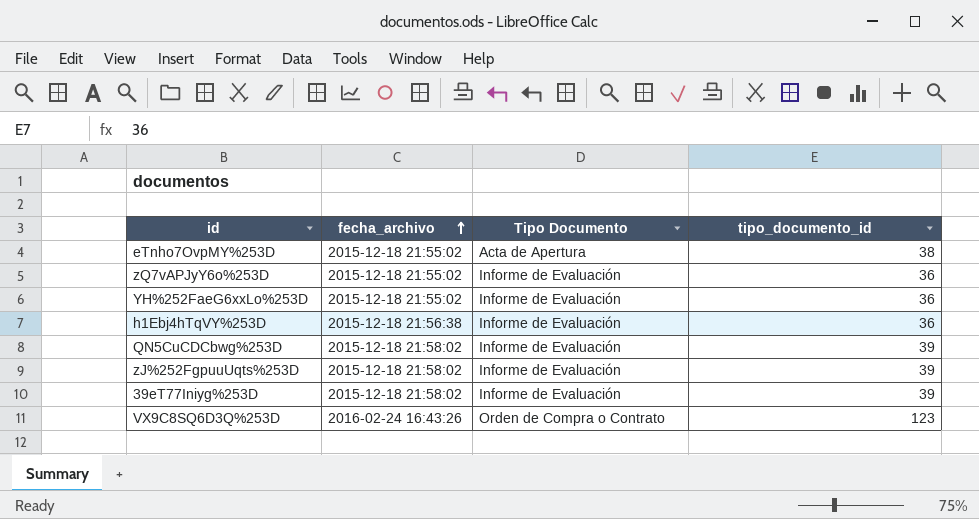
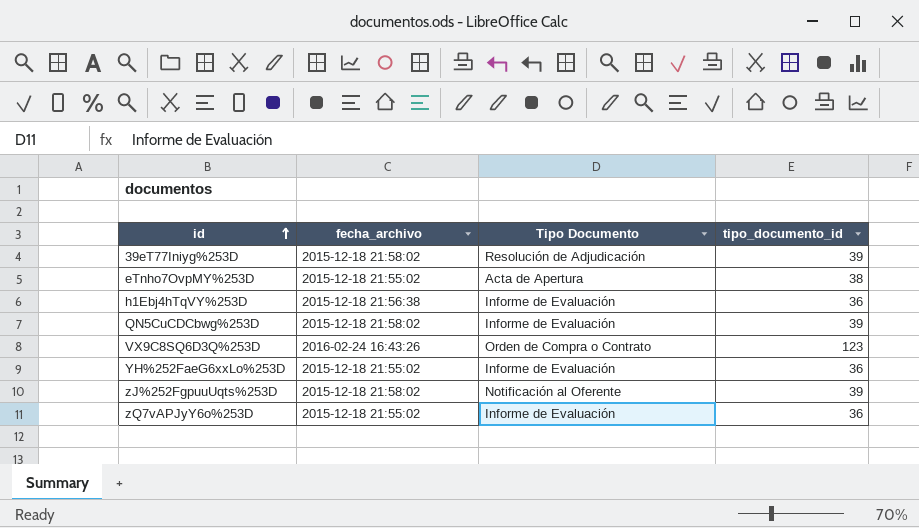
row order: fecha_archivo ascending -> id ascending
39eT77Iniyg%253D | Tipo Documento: Informe de Evaluación -> Resolución de Adjudicación
zJ%252FgpuuUqts%253D | Tipo Documento: Informe de Evaluación -> Notificación al Oferente

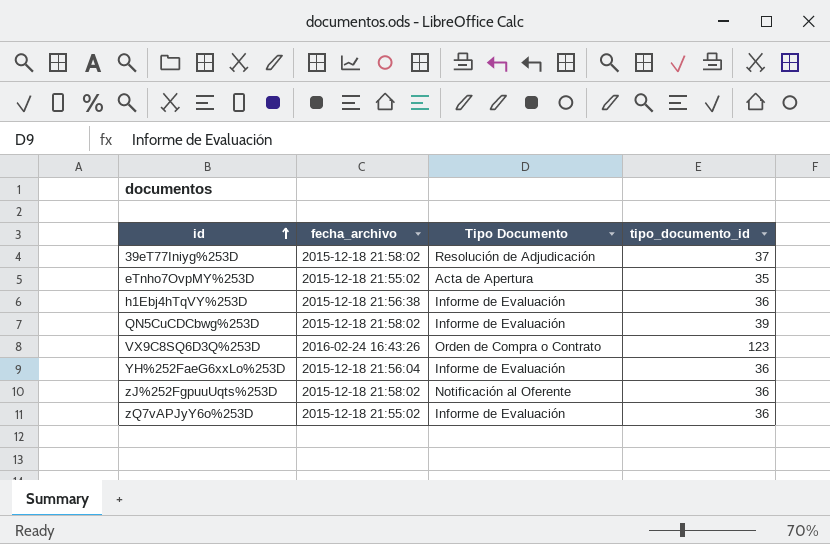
39eT77Iniyg%253D | tipo_documento_id: 39 -> 37
eTnho7OvpMY%253D | tipo_documento_id: 38 -> 35
YH%252FaeG6xxLo%253D | fecha_archivo: 2015-12-18 21:55:02 -> 2015-12-18 21:56:04
zJ%252FgpuuUqts%253D | tipo_documento_id: 39 -> 36

